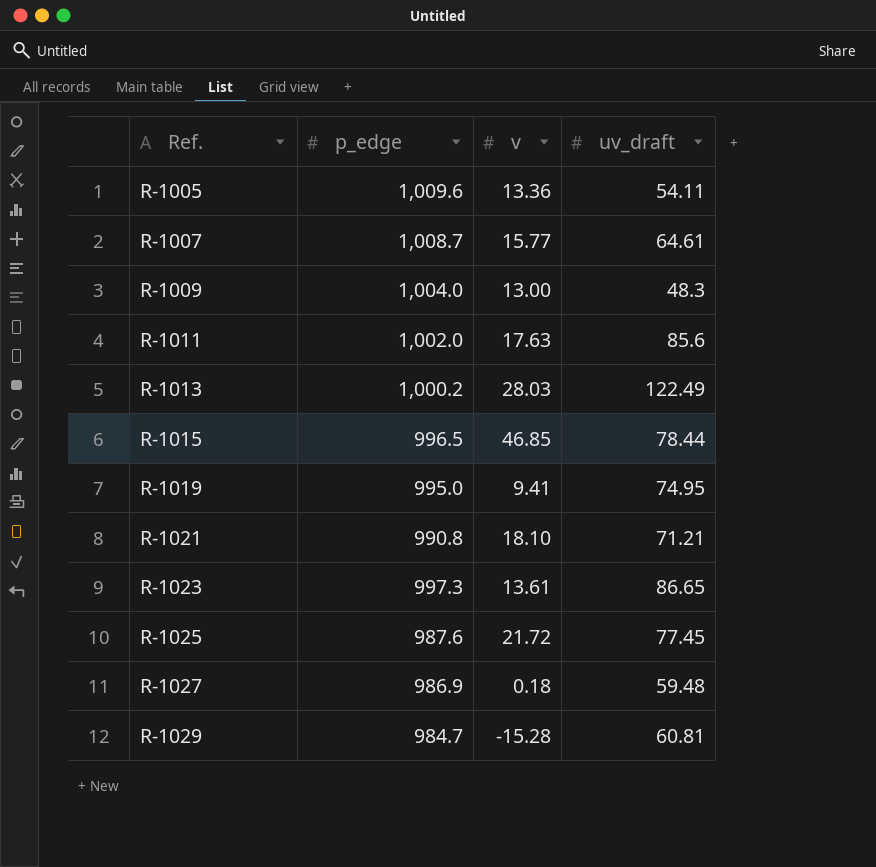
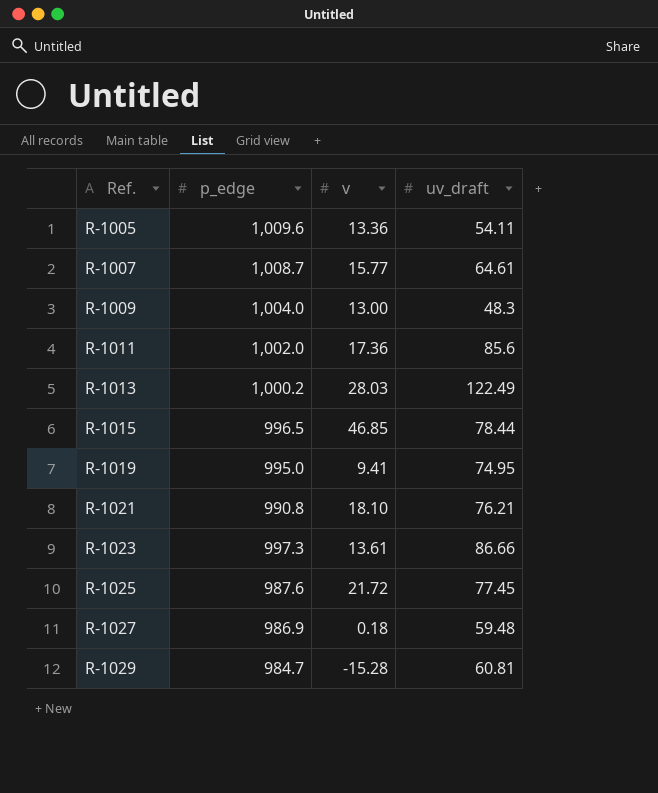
R-1011 | v: 17.63 -> 17.36
R-1021 | uv_draft: 71.21 -> 76.21
R-1023 | uv_draft: 86.65 -> 86.66

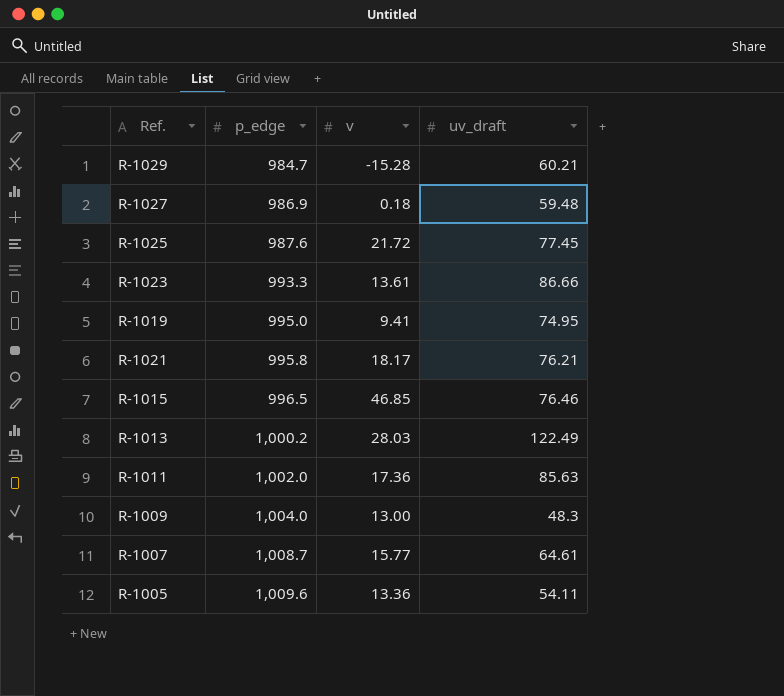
row order: Ref. ascending -> p_edge ascending
R-1029 | uv_draft: 60.81 -> 60.21
R-1023 | p_edge: 997.3 -> 993.3
R-1021 | p_edge: 990.8 -> 995.8
R-1021 | v: 18.10 -> 18.17
R-1015 | uv_draft: 78.44 -> 76.46
R-1011 | uv_draft: 85.6 -> 85.63

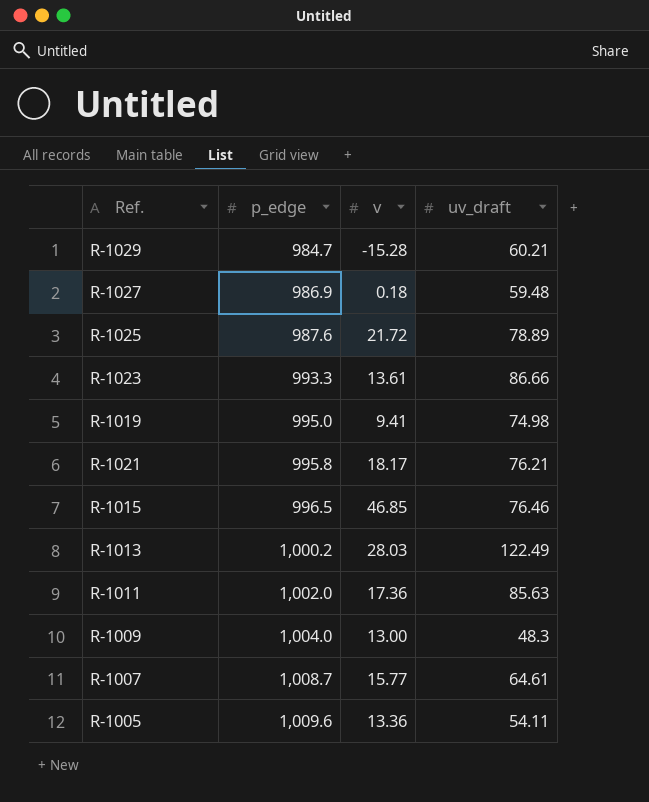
R-1025 | uv_draft: 77.45 -> 78.89
R-1019 | uv_draft: 74.95 -> 74.98

